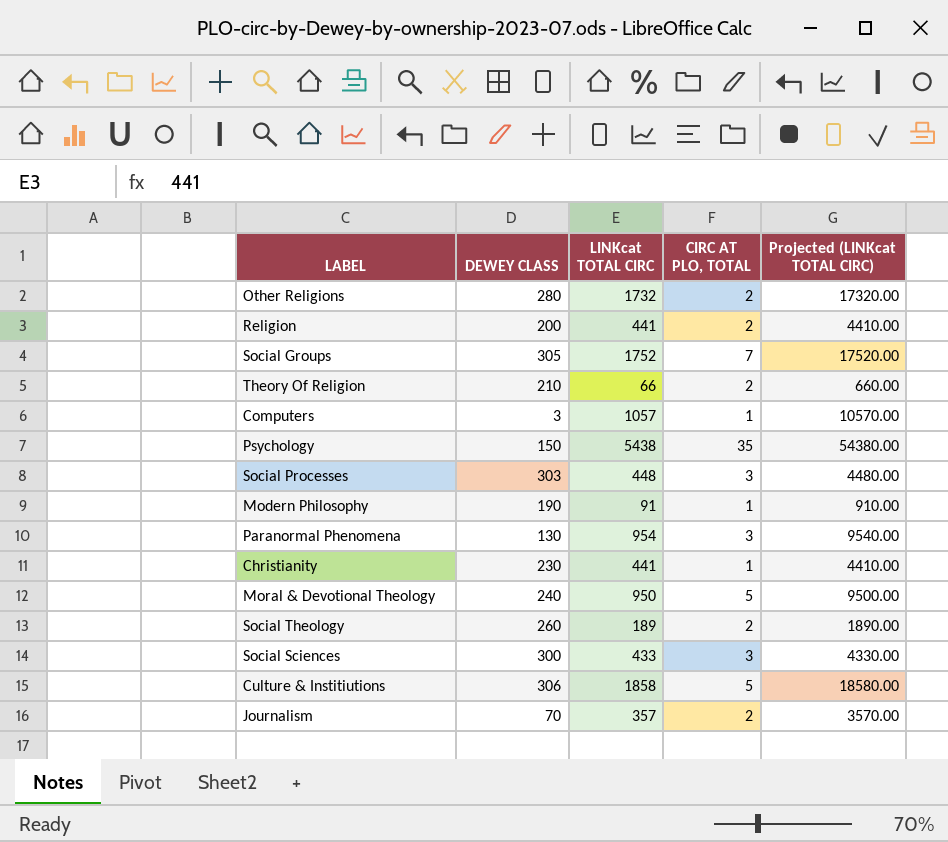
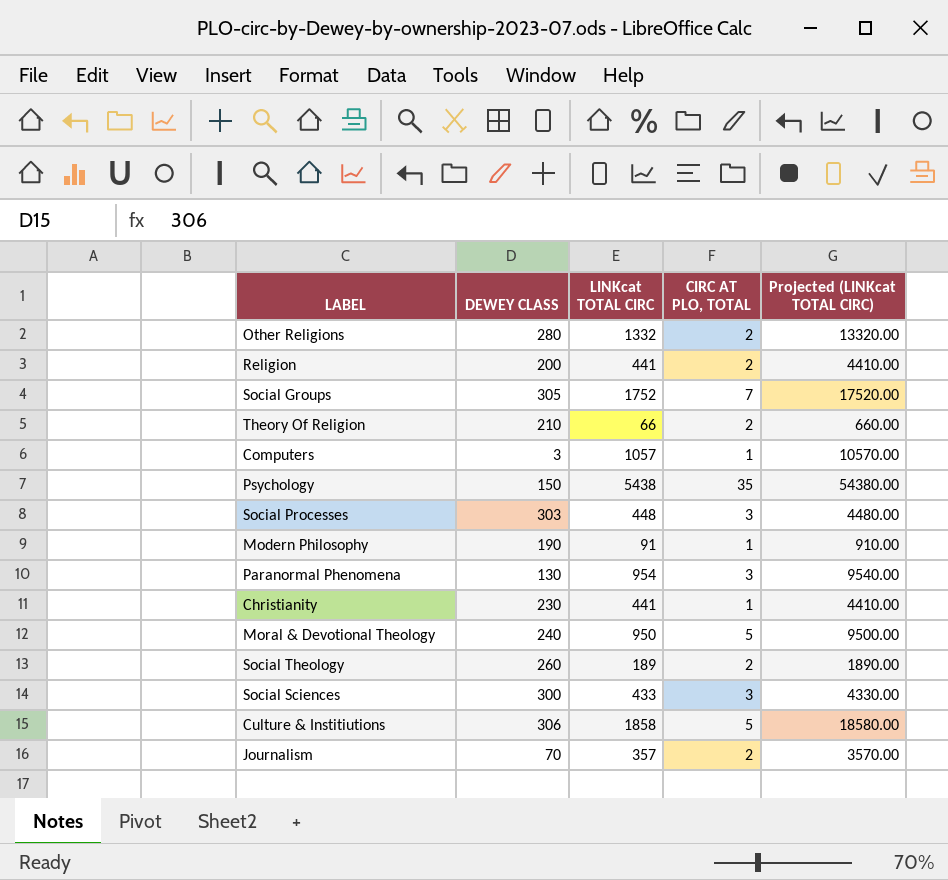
Other Religions | LINKcat TOTAL CIRC: 1732 -> 1332
Other Religions | Projected (LINKcat TOTAL CIRC): 17320.00 -> 13320.00

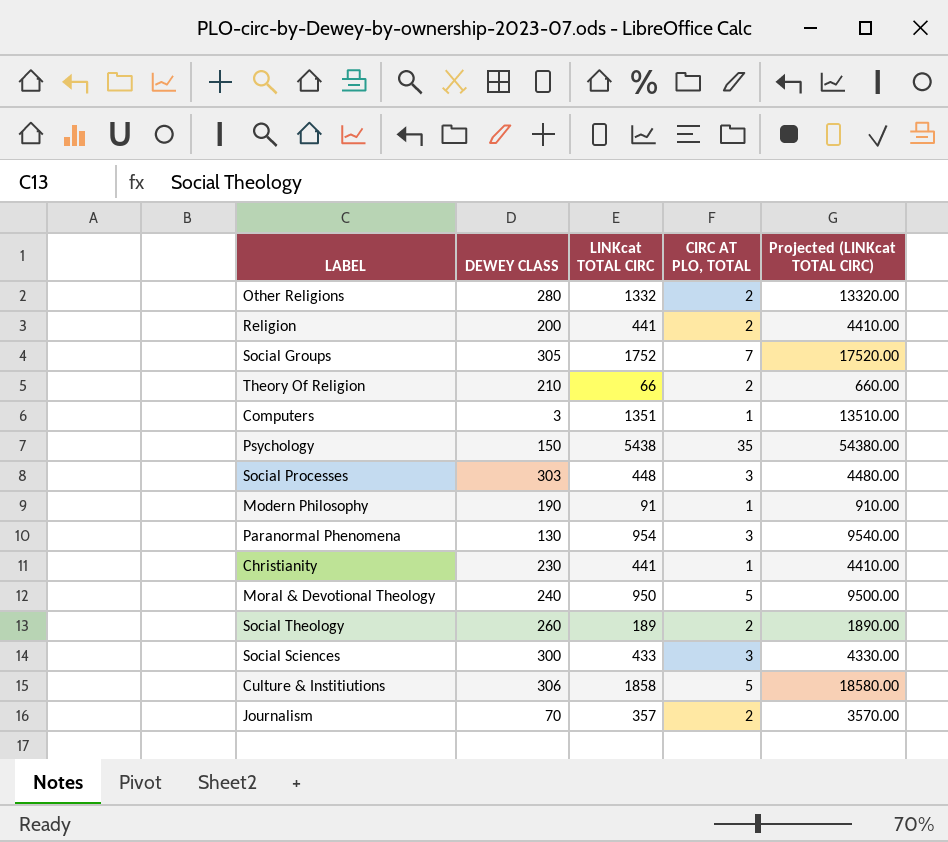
Computers | LINKcat TOTAL CIRC: 1057 -> 1351
Computers | Projected (LINKcat TOTAL CIRC): 10570.00 -> 13510.00

